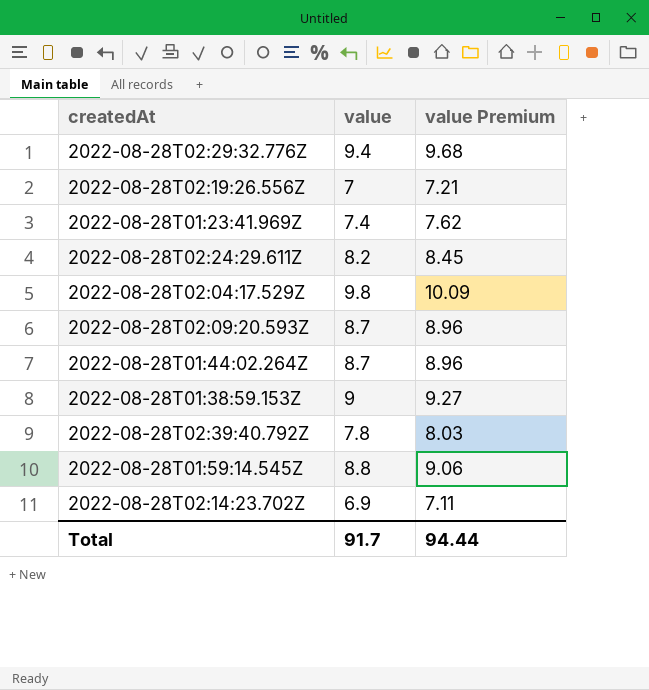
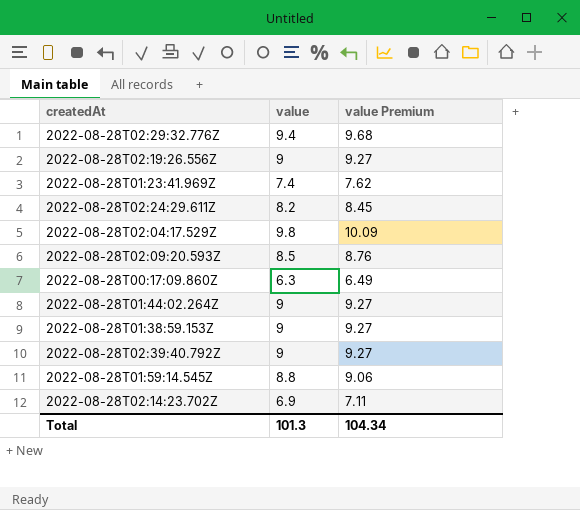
2022-08-28T02:19:26.556Z | value: 7 -> 9
2022-08-28T02:19:26.556Z | value Premium: 7.21 -> 9.27
2022-08-28T02:09:20.593Z | value: 8.7 -> 8.5
2022-08-28T02:09:20.593Z | value Premium: 8.96 -> 8.76
row 2022-08-28T00:17:09.860Z: none -> 6.3 | 6.49
2022-08-28T01:44:02.264Z | value: 8.7 -> 9
2022-08-28T01:44:02.264Z | value Premium: 8.96 -> 9.27
2022-08-28T02:39:40.792Z | value: 7.8 -> 9
2022-08-28T02:39:40.792Z | value Premium: 8.03 -> 9.27
Total | value: 91.7 -> 101.3
Total | value Premium: 94.44 -> 104.34

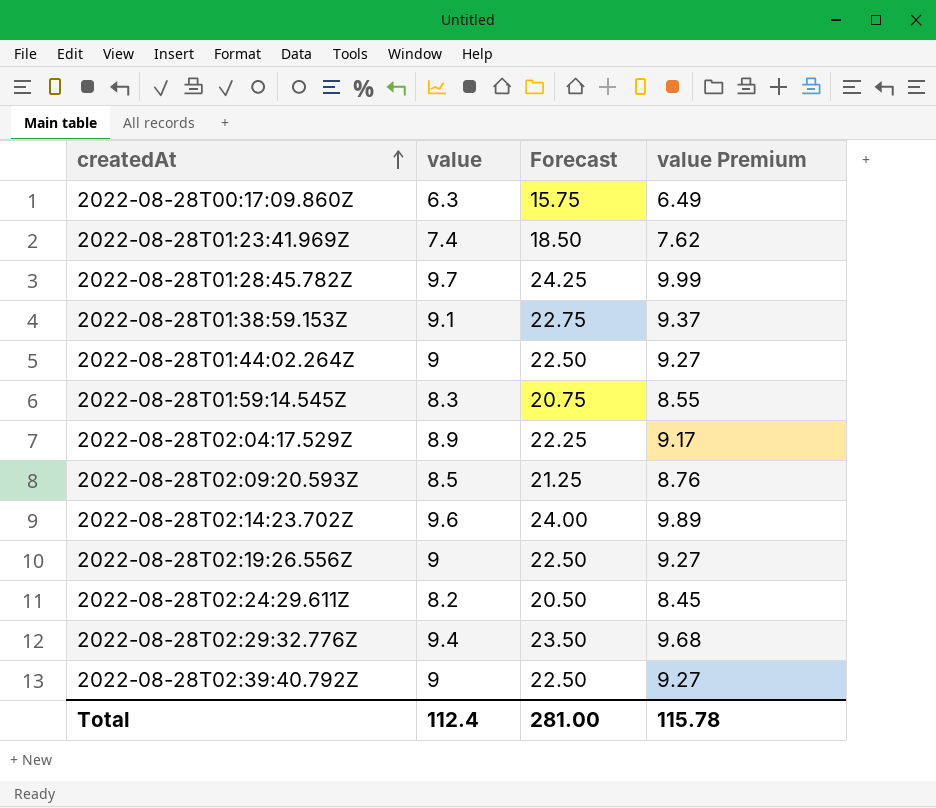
row order: none -> createdAt ascending
column Forecast | formula: none -> [value] * 2.5
row 2022-08-28T01:28:45.782Z: none -> 9.7 | 24.25 | 9.99
2022-08-28T01:38:59.153Z | value: 9 -> 9.1
2022-08-28T01:38:59.153Z | value Premium: 9.27 -> 9.37
2022-08-28T01:59:14.545Z | value: 8.8 -> 8.3
2022-08-28T01:59:14.545Z | value Premium: 9.06 -> 8.55
2022-08-28T02:04:17.529Z | value: 9.8 -> 8.9
2022-08-28T02:04:17.529Z | value Premium: 10.09 -> 9.17
2022-08-28T02:14:23.702Z | value: 6.9 -> 9.6
2022-08-28T02:14:23.702Z | value Premium: 7.11 -> 9.89
Total | value: 101.3 -> 112.4
Total | value Premium: 104.34 -> 115.78

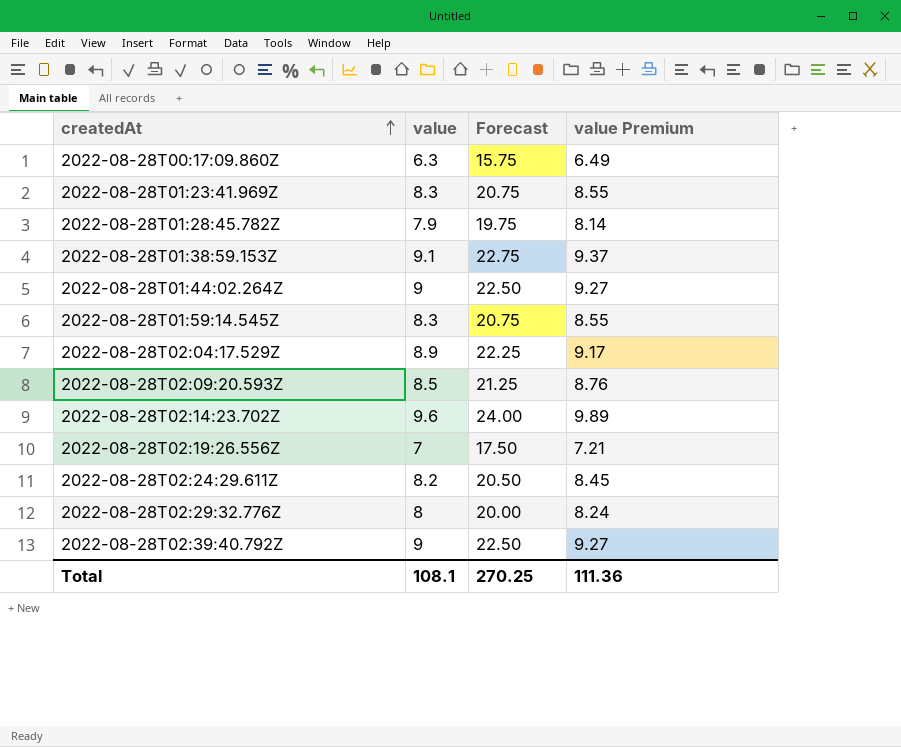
2022-08-28T01:23:41.969Z | value: 7.4 -> 8.3
2022-08-28T01:23:41.969Z | Forecast: 18.50 -> 20.75
2022-08-28T01:23:41.969Z | value Premium: 7.62 -> 8.55
2022-08-28T01:28:45.782Z | value: 9.7 -> 7.9
2022-08-28T01:28:45.782Z | Forecast: 24.25 -> 19.75
2022-08-28T01:28:45.782Z | value Premium: 9.99 -> 8.14
2022-08-28T02:19:26.556Z | value: 9 -> 7
2022-08-28T02:19:26.556Z | Forecast: 22.50 -> 17.50
2022-08-28T02:19:26.556Z | value Premium: 9.27 -> 7.21
2022-08-28T02:29:32.776Z | value: 9.4 -> 8
2022-08-28T02:29:32.776Z | Forecast: 23.50 -> 20.00
2022-08-28T02:29:32.776Z | value Premium: 9.68 -> 8.24
Total | value: 112.4 -> 108.1
Total | Forecast: 281.00 -> 270.25
Total | value Premium: 115.78 -> 111.36

